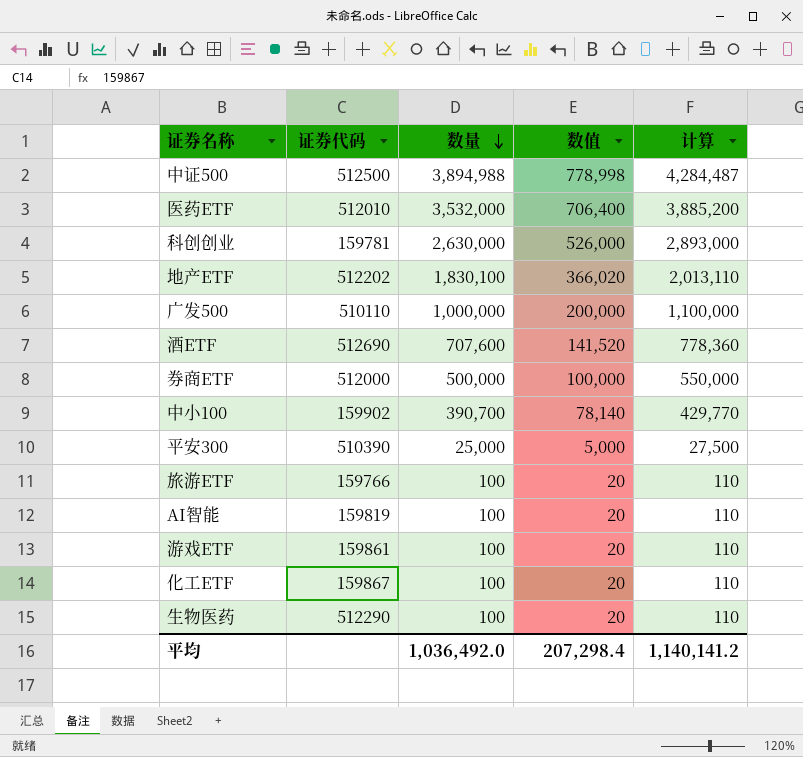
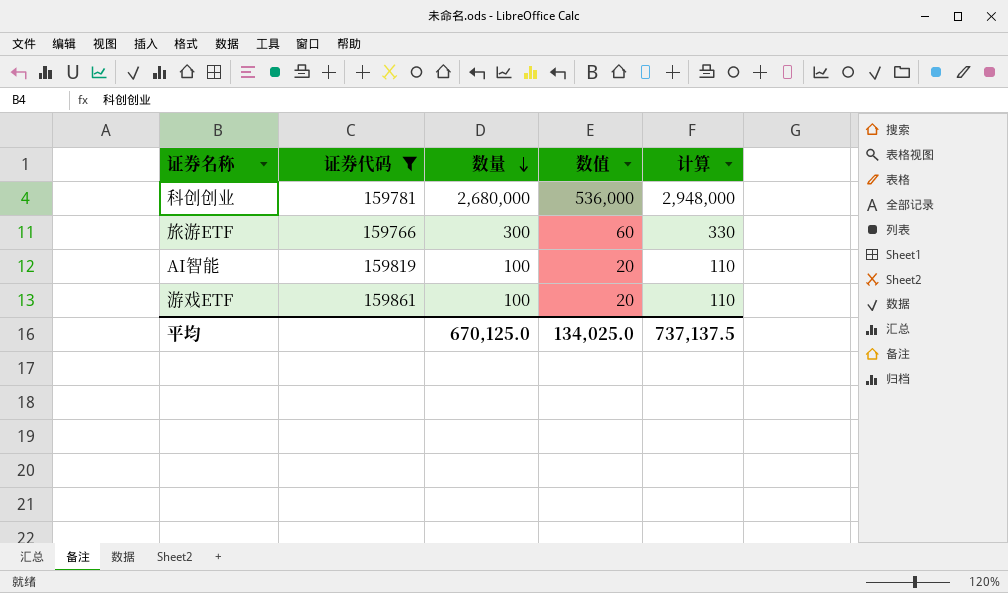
filter: none -> 证券代码 <= 159861
科创创业 | 数量: 2,630,000 -> 2,680,000
科创创业 | 数值: 526,000 -> 536,000
科创创业 | 计算: 2,893,000 -> 2,948,000
旅游ETF | 数量: 100 -> 300
旅游ETF | 数值: 20 -> 60
旅游ETF | 计算: 110 -> 330
平均 | 数量: 1,036,492.0 -> 670,125.0
平均 | 数值: 207,298.4 -> 134,025.0
平均 | 计算: 1,140,141.2 -> 737,137.5

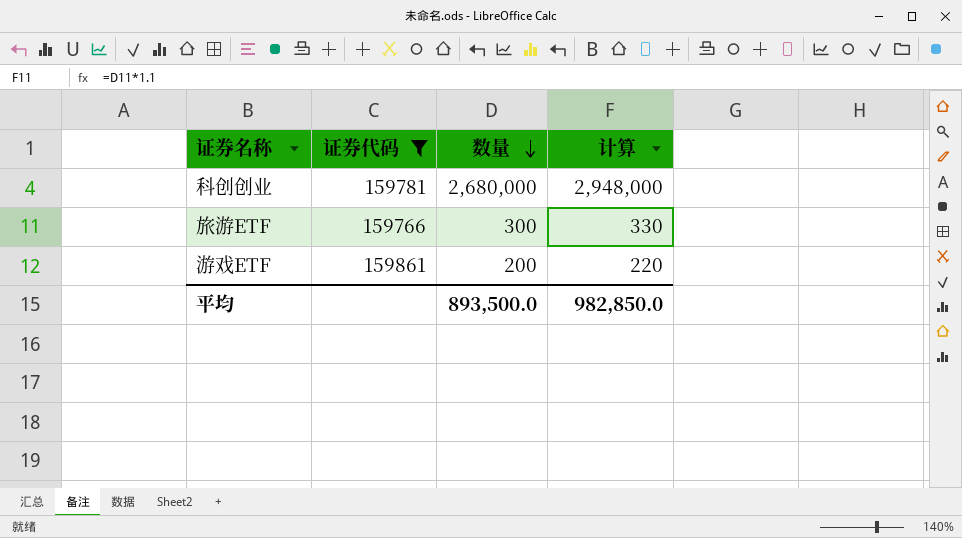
column 数值 | formula: [数量] * 0.2 -> none
row AI智能: 159819 | 100 | 20 | 110 -> none
游戏ETF | 数量: 100 -> 200
游戏ETF | 计算: 110 -> 220
平均 | 数量: 670,125.0 -> 893,500.0
平均 | 计算: 737,137.5 -> 982,850.0

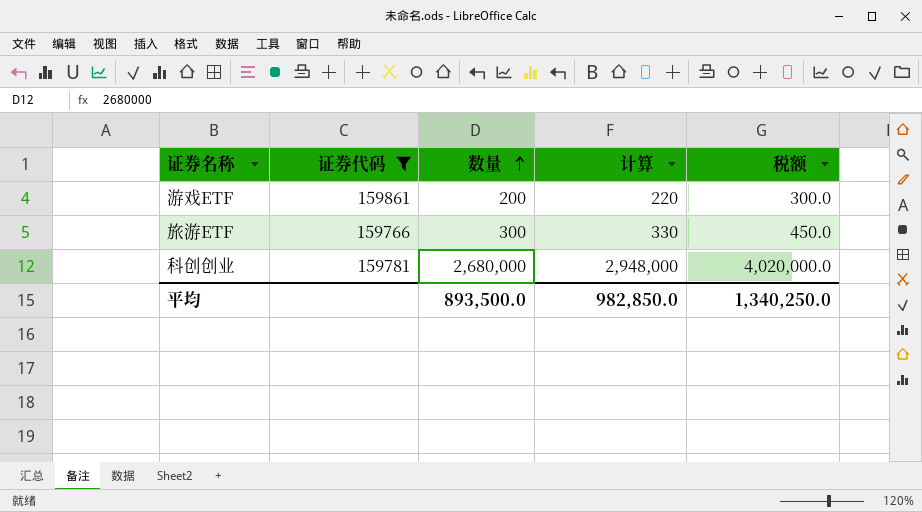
row order: 数量 descending -> 数量 ascending
column 税额 | formula: none -> [数量] * 1.5

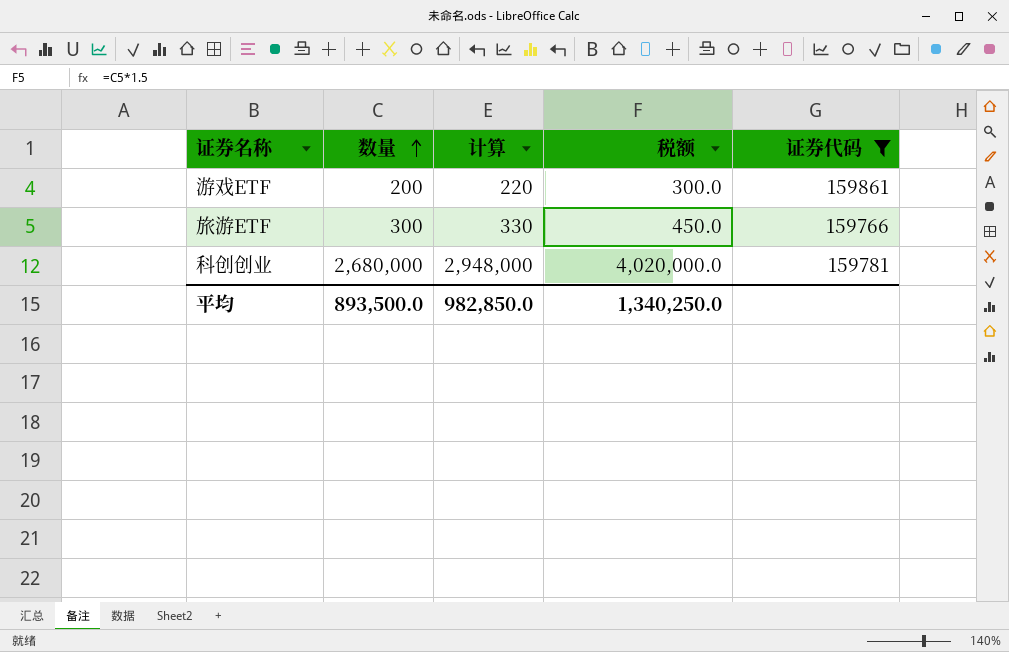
column 证券代码 | position: 2 -> 5

